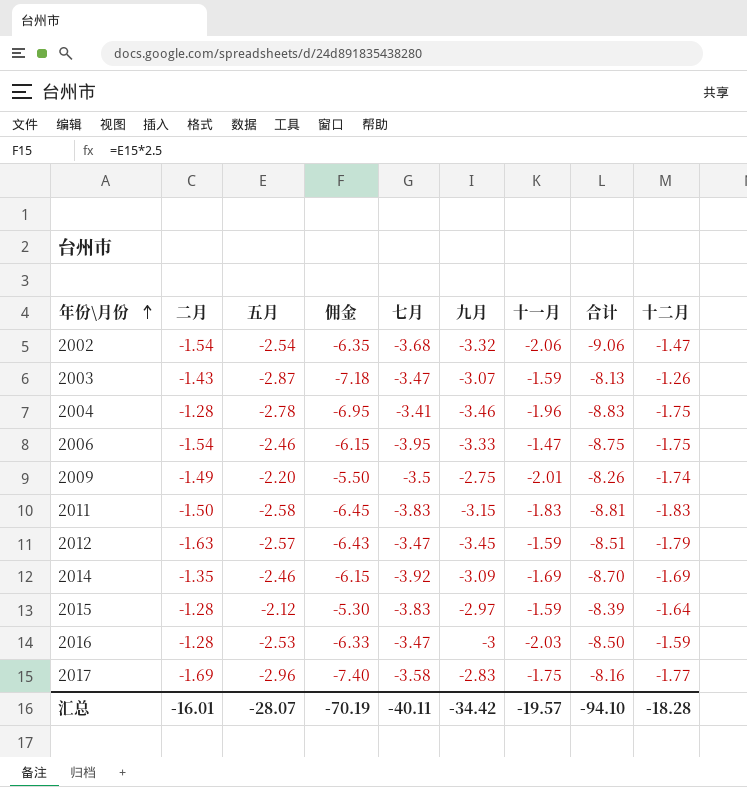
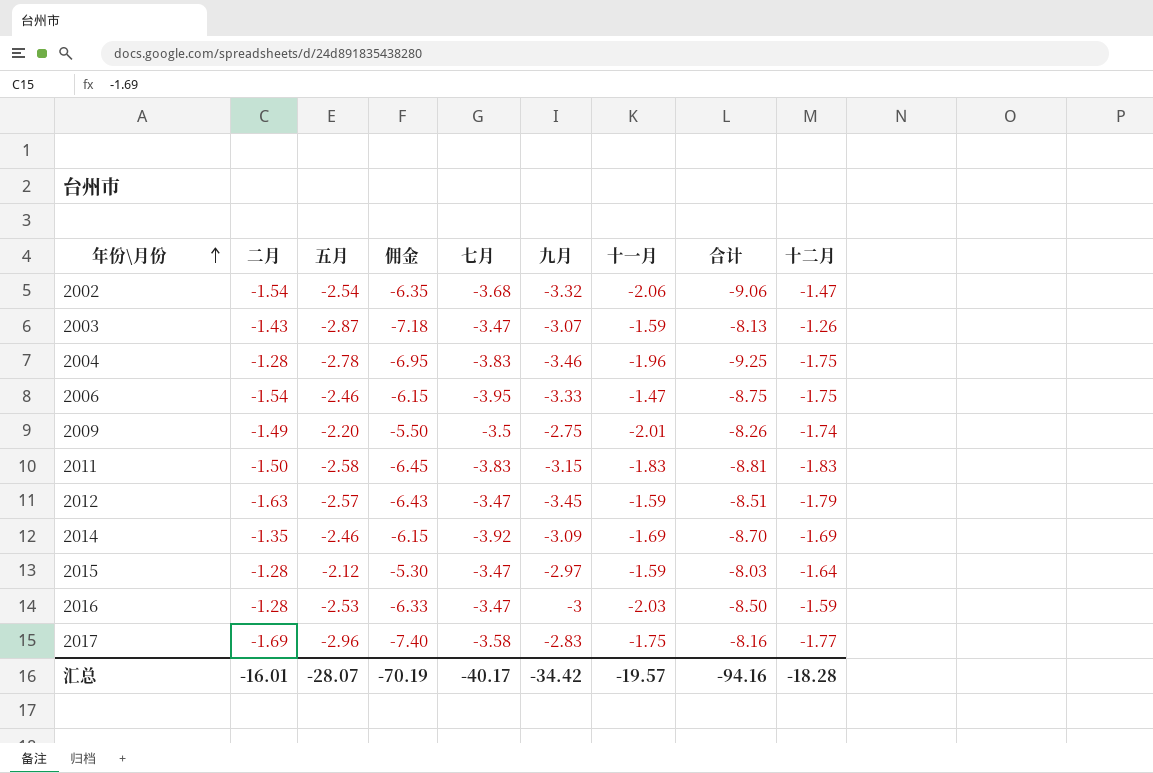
2004 | 七月: -3.41 -> -3.83
2004 | 合计: -8.83 -> -9.25
2015 | 七月: -3.83 -> -3.47
2015 | 合计: -8.39 -> -8.03
汇总 | 七月: -40.11 -> -40.17
汇总 | 合计: -94.10 -> -94.16

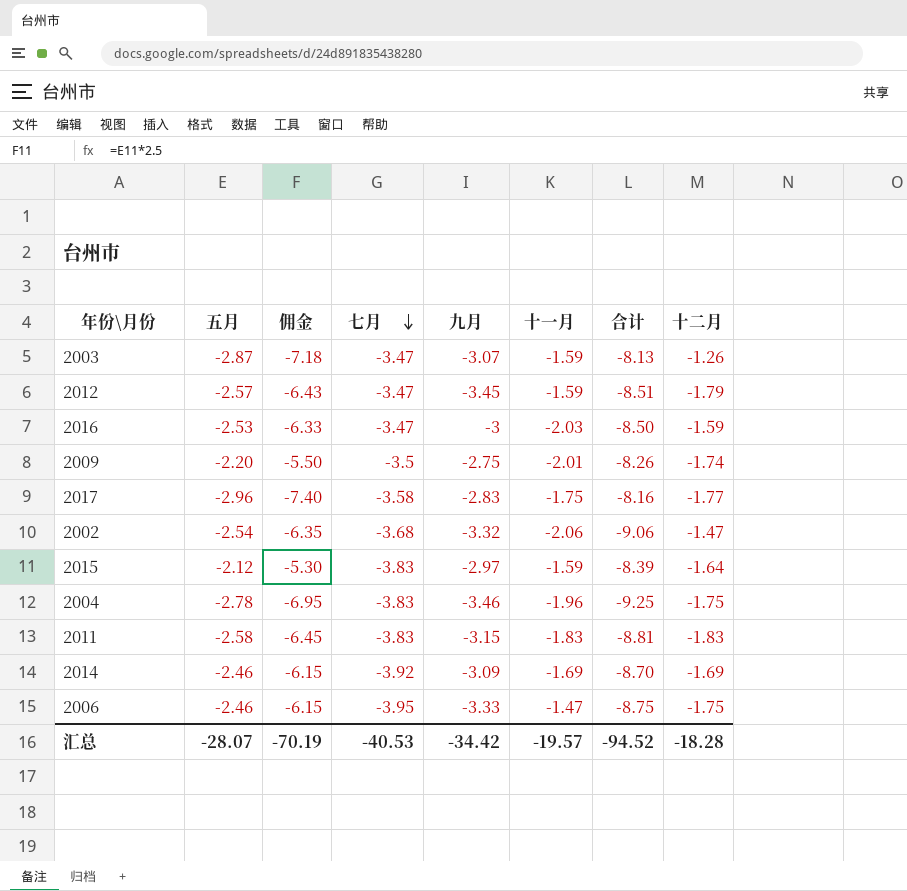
row order: 年份\月份 ascending -> 七月 descending
column 二月 | position: 2 -> none
2015 | 七月: -3.47 -> -3.83
2015 | 合计: -8.03 -> -8.39
汇总 | 七月: -40.17 -> -40.53
汇总 | 合计: -94.16 -> -94.52

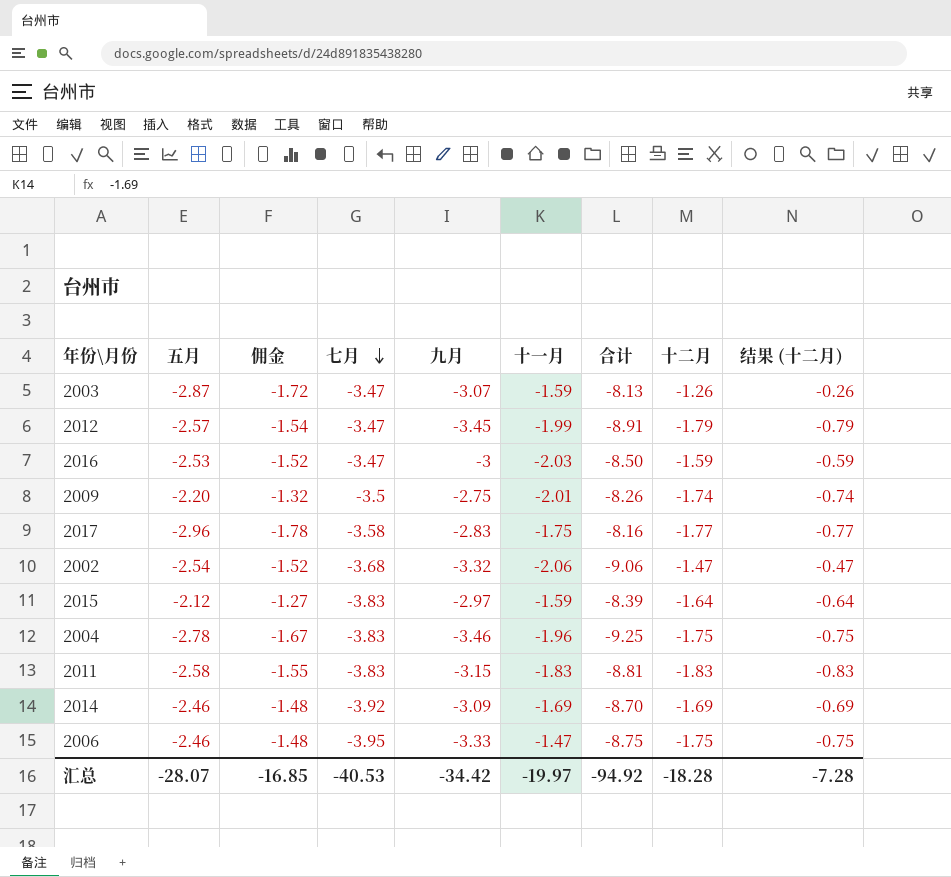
column 佣金 | formula: [五月] * 2.5 -> [五月] * 0.6
column 结果 (十二月) | formula: none -> [十二月] + 1
2012 | 十一月: -1.59 -> -1.99
2012 | 合计: -8.51 -> -8.91
汇总 | 佣金: -70.19 -> -16.85
汇总 | 十一月: -19.57 -> -19.97
汇总 | 合计: -94.52 -> -94.92

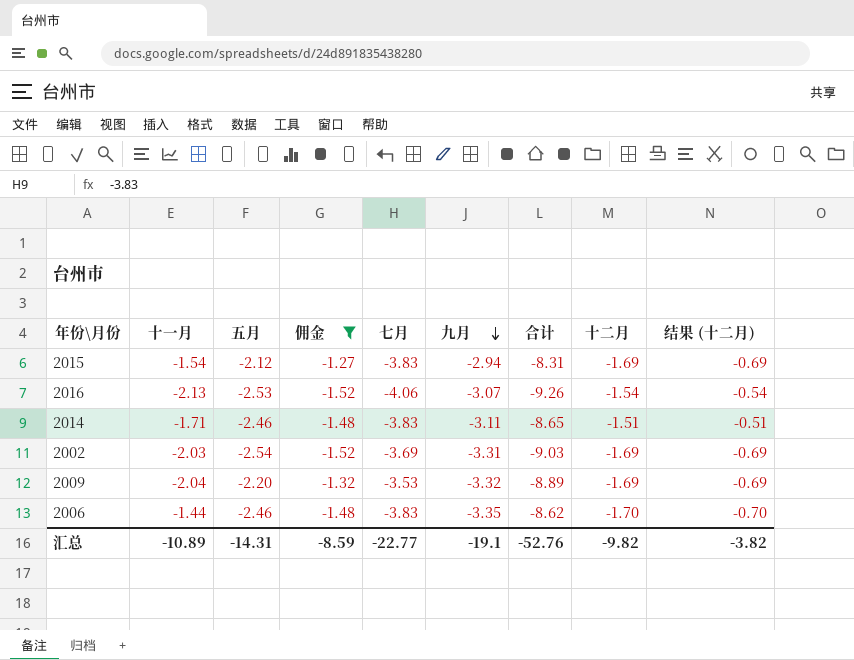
filter: none -> 佣金 >= -1.52
row order: 七月 descending -> 九月 descending
column 十一月 | position: 6 -> 2
2015 | 十一月: -1.59 -> -1.54
2015 | 九月: -2.97 -> -2.94
2015 | 合计: -8.39 -> -8.31
2015 | 十二月: -1.64 -> -1.69
2015 | 结果 (十二月): -0.64 -> -0.69
2016 | 十一月: -2.03 -> -2.13
2016 | 七月: -3.47 -> -4.06
2016 | 九月: -3 -> -3.07
2016 | 合计: -8.50 -> -9.26
2016 | 十二月: -1.59 -> -1.54
2016 | 结果 (十二月): -0.59 -> -0.54
2014 | 十一月: -1.69 -> -1.71
2014 | 七月: -3.92 -> -3.83
2014 | 九月: -3.09 -> -3.11
2014 | 合计: -8.70 -> -8.65
2014 | 十二月: -1.69 -> -1.51
2014 | 结果 (十二月): -0.69 -> -0.51
2002 | 十一月: -2.06 -> -2.03
2002 | 七月: -3.68 -> -3.69
2002 | 九月: -3.32 -> -3.31
2002 | 合计: -9.06 -> -9.03
2002 | 十二月: -1.47 -> -1.69
2002 | 结果 (十二月): -0.47 -> -0.69
2009 | 十一月: -2.01 -> -2.04
2009 | 七月: -3.5 -> -3.53
2009 | 九月: -2.75 -> -3.32
2009 | 合计: -8.26 -> -8.89
2009 | 十二月: -1.74 -> -1.69
2009 | 结果 (十二月): -0.74 -> -0.69
2006 | 十一月: -1.47 -> -1.44
2006 | 七月: -3.95 -> -3.83
2006 | 九月: -3.33 -> -3.35
2006 | 合计: -8.75 -> -8.62
2006 | 十二月: -1.75 -> -1.70
2006 | 结果 (十二月): -0.75 -> -0.70
汇总 | 十一月: -19.97 -> -10.89
汇总 | 五月: -28.07 -> -14.31
汇总 | 佣金: -16.85 -> -8.59
汇总 | 七月: -40.53 -> -22.77
汇总 | 九月: -34.42 -> -19.1
汇总 | 合计: -94.92 -> -52.76
汇总 | 十二月: -18.28 -> -9.82
汇总 | 结果 (十二月): -7.28 -> -3.82

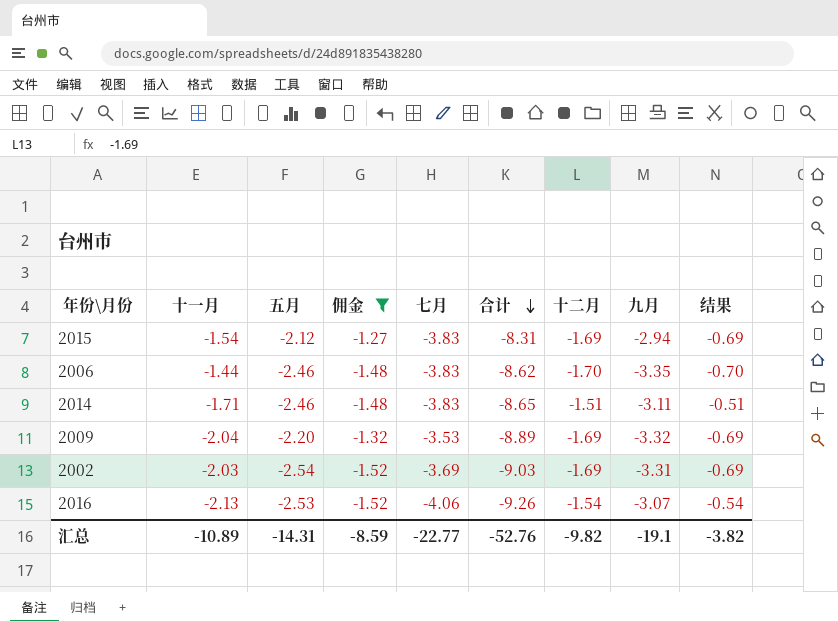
row order: 九月 descending -> 合计 descending
column 九月 | position: 6 -> 8
column name: 结果 (十二月) -> 结果

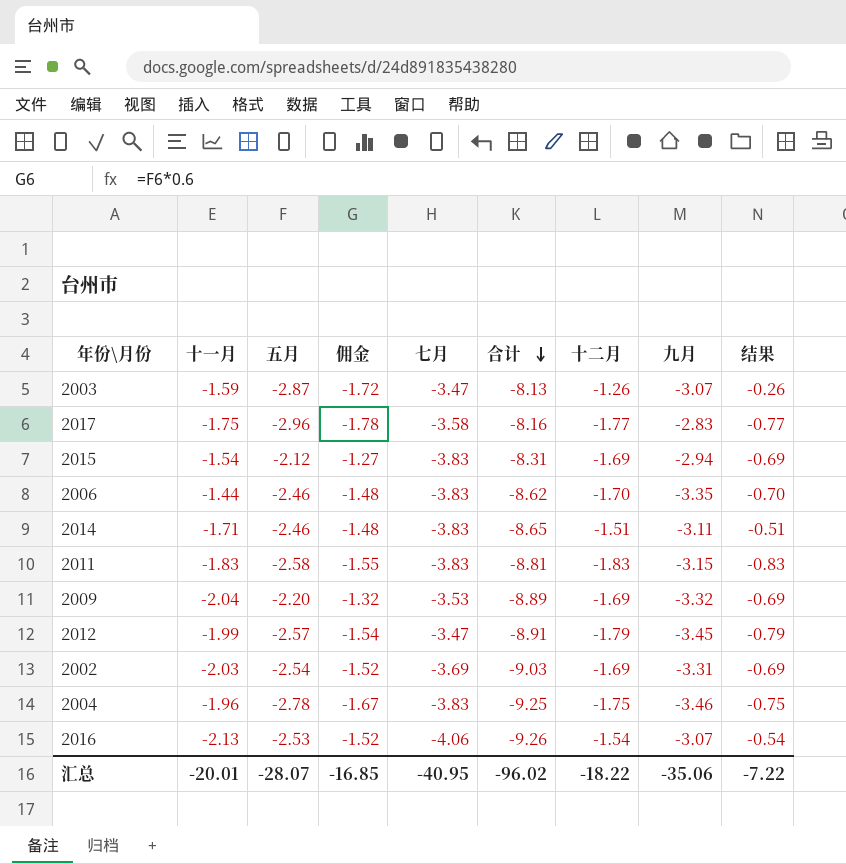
filter: 佣金 >= -1.52 -> none
汇总 | 十一月: -10.89 -> -20.01
汇总 | 五月: -14.31 -> -28.07
汇总 | 佣金: -8.59 -> -16.85
汇总 | 七月: -22.77 -> -40.95
汇总 | 合计: -52.76 -> -96.02
汇总 | 十二月: -9.82 -> -18.22
汇总 | 九月: -19.1 -> -35.06
汇总 | 结果: -3.82 -> -7.22

